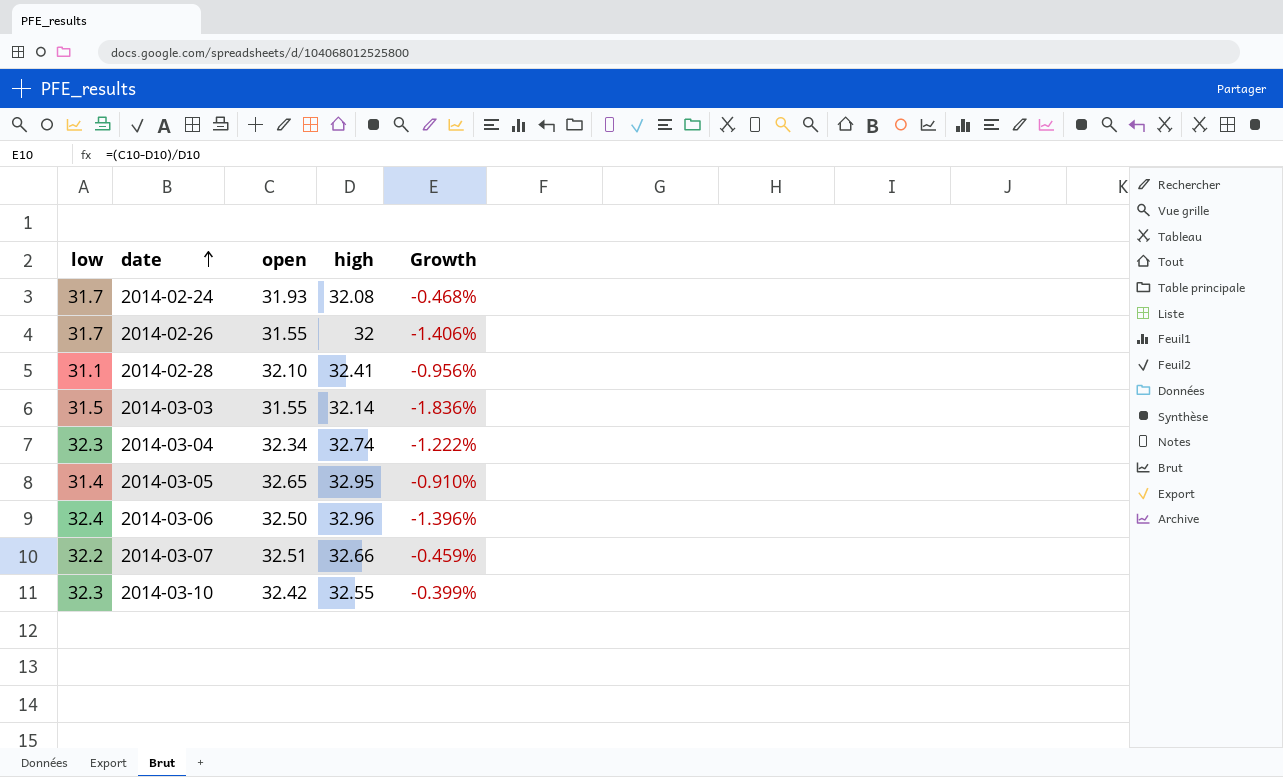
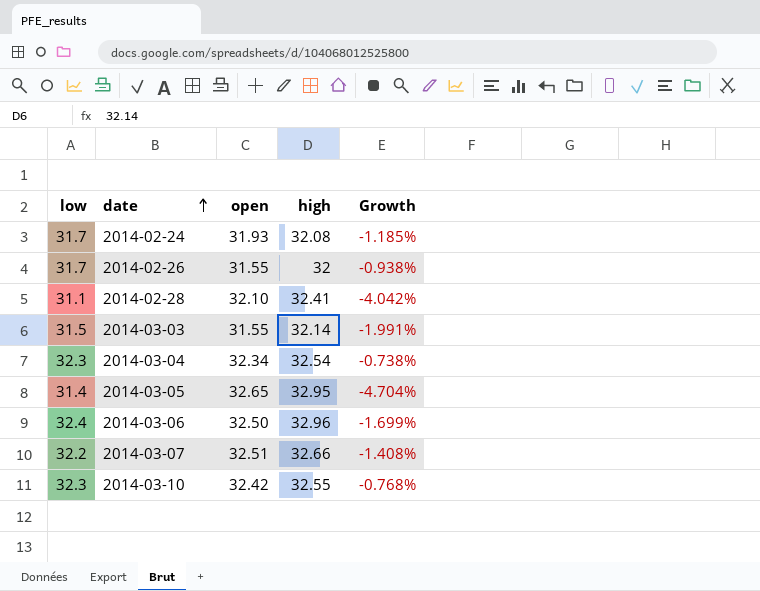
column Growth | formula: ([open] - [high]) / [high] -> ([low] - [high]) / [high]
2014-03-04 | high: 32.74 -> 32.54

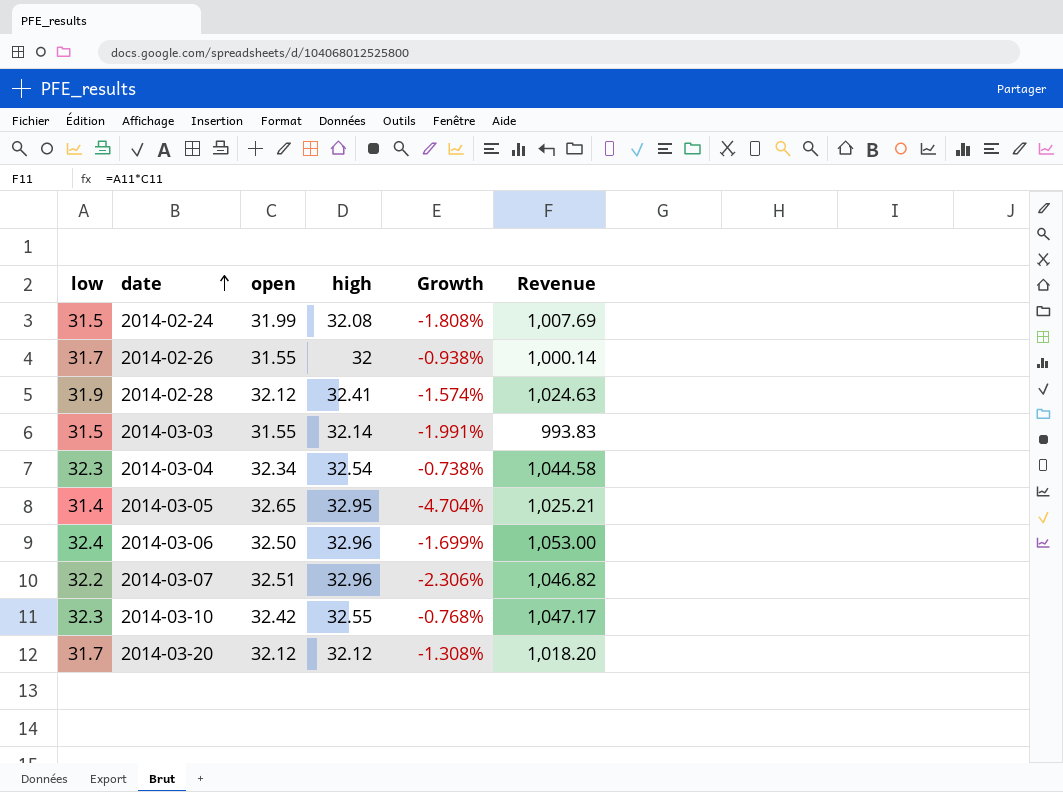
column Revenue | formula: none -> [low] * [open]
2014-02-24 | low: 31.7 -> 31.5
2014-02-24 | open: 31.93 -> 31.99
2014-02-24 | Growth: -1.185% -> -1.808%
2014-02-28 | low: 31.1 -> 31.9
2014-02-28 | open: 32.10 -> 32.12
2014-02-28 | Growth: -4.042% -> -1.574%
2014-03-07 | high: 32.66 -> 32.96
2014-03-07 | Growth: -1.408% -> -2.306%
row 2014-03-20: none -> 31.7 | 32.12 | 32.12 | -1.308% | 1,018.20

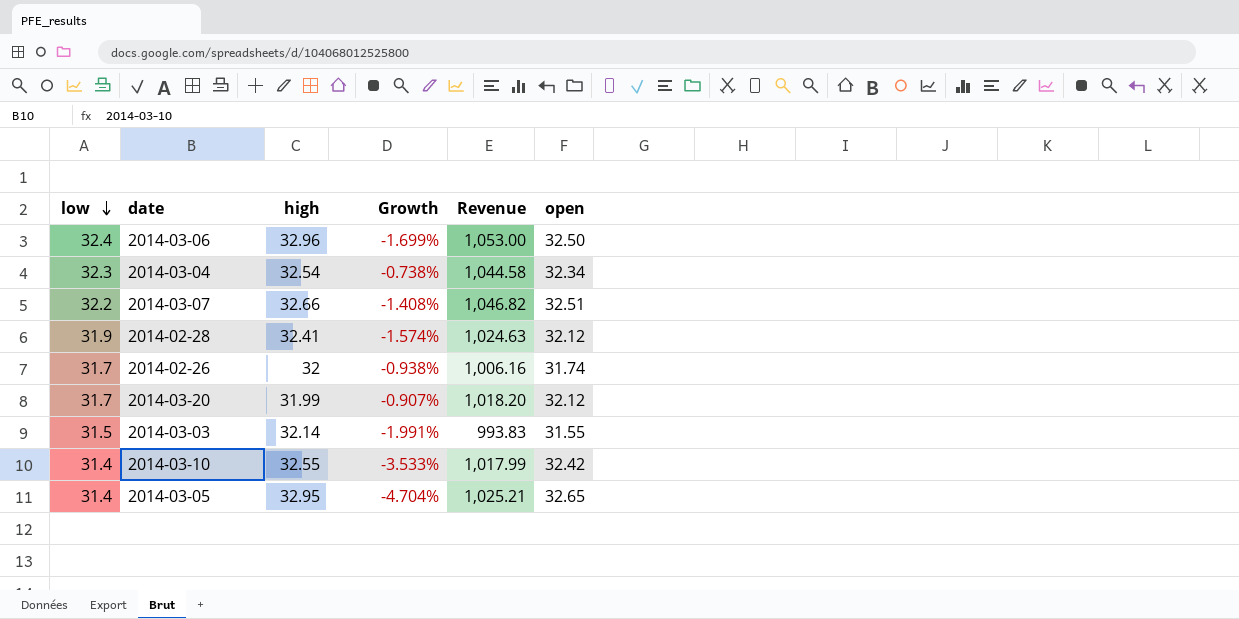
row order: date ascending -> low descending
column open | position: 3 -> 6
row 2014-02-24: 31.5 | 31.99 | 32.08 | -1.808% | 1,007.69 -> none
2014-03-07 | high: 32.96 -> 32.66
2014-03-07 | Growth: -2.306% -> -1.408%
2014-02-26 | Revenue: 1,000.14 -> 1,006.16
2014-02-26 | open: 31.55 -> 31.74
2014-03-20 | high: 32.12 -> 31.99
2014-03-20 | Growth: -1.308% -> -0.907%
2014-03-10 | low: 32.3 -> 31.4
2014-03-10 | Growth: -0.768% -> -3.533%
2014-03-10 | Revenue: 1,047.17 -> 1,017.99

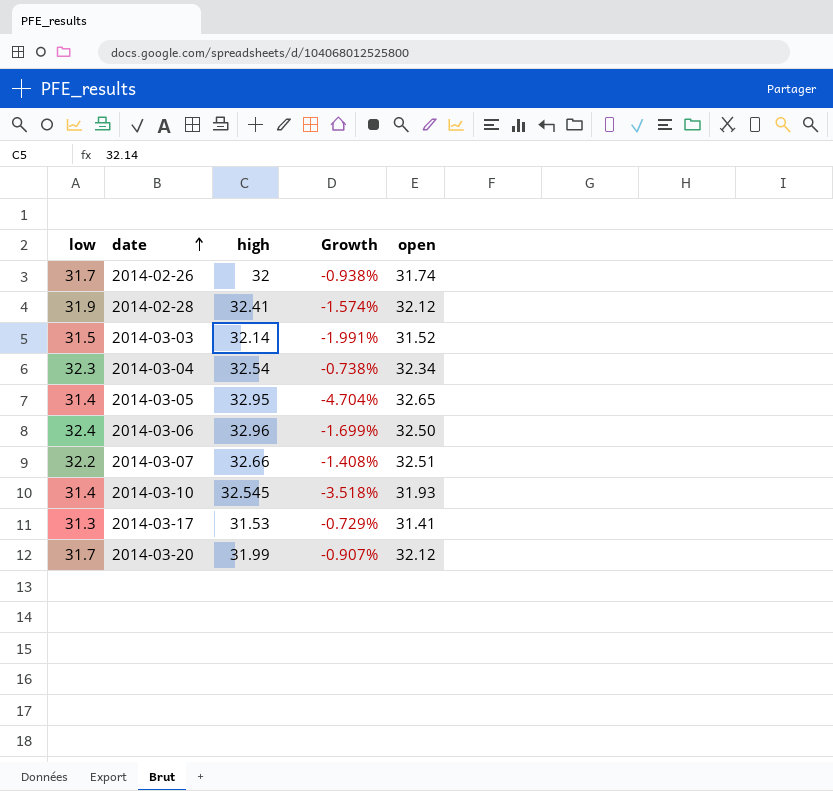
row order: low descending -> date ascending
column Revenue | formula: [low] * [open] -> none
2014-03-03 | open: 31.55 -> 31.52
2014-03-10 | high: 32.55 -> 32.545
2014-03-10 | Growth: -3.533% -> -3.518%
2014-03-10 | open: 32.42 -> 31.93
row 2014-03-17: none -> 31.3 | 31.53 | -0.729% | 31.41

